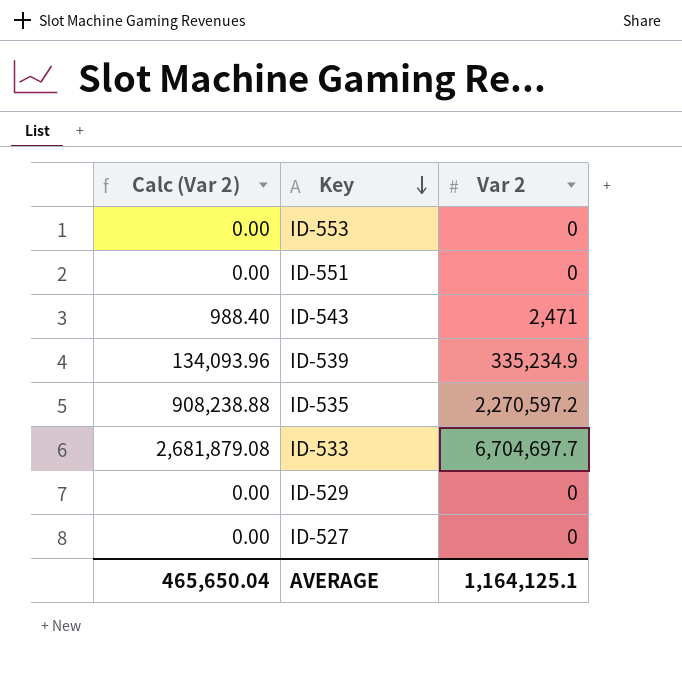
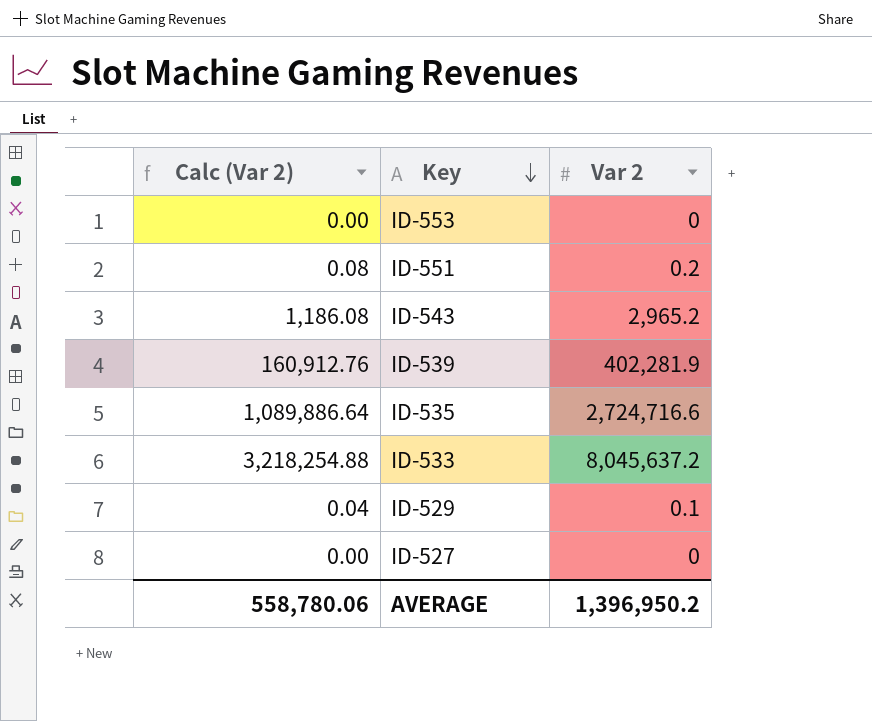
ID-551 | Calc (Var 2): 0.00 -> 0.08
ID-551 | Var 2: 0 -> 0.2
ID-543 | Calc (Var 2): 988.40 -> 1,186.08
ID-543 | Var 2: 2,471 -> 2,965.2
ID-539 | Calc (Var 2): 134,093.96 -> 160,912.76
ID-539 | Var 2: 335,234.9 -> 402,281.9
ID-535 | Calc (Var 2): 908,238.88 -> 1,089,886.64
ID-535 | Var 2: 2,270,597.2 -> 2,724,716.6
ID-533 | Calc (Var 2): 2,681,879.08 -> 3,218,254.88
ID-533 | Var 2: 6,704,697.7 -> 8,045,637.2
ID-529 | Calc (Var 2): 0.00 -> 0.04
ID-529 | Var 2: 0 -> 0.1
AVERAGE | Calc (Var 2): 465,650.04 -> 558,780.06
AVERAGE | Var 2: 1,164,125.1 -> 1,396,950.2

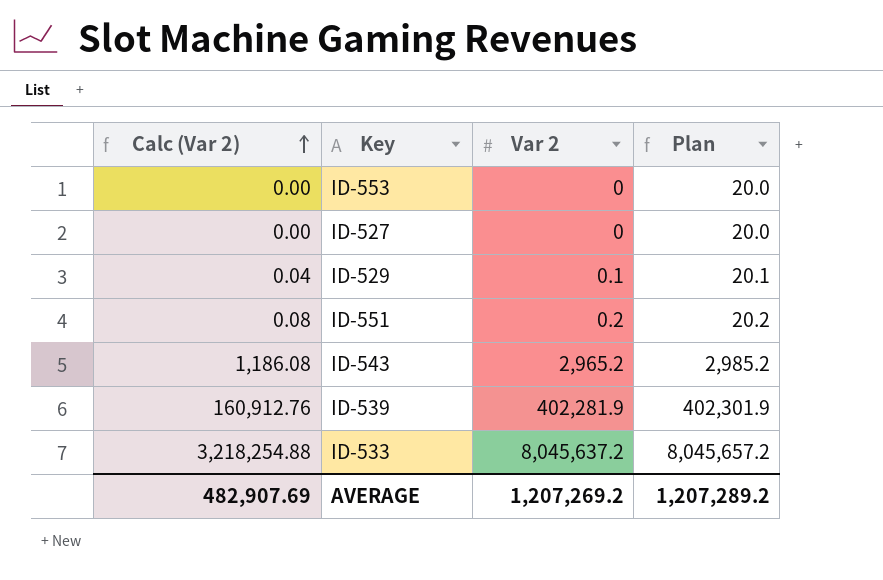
row order: Key descending -> Calc (Var 2) ascending
column Plan | formula: none -> [Var 2] + 20
row ID-535: 1,089,886.64 | 2,724,716.6 -> none
AVERAGE | Calc (Var 2): 558,780.06 -> 482,907.69
AVERAGE | Var 2: 1,396,950.2 -> 1,207,269.2

